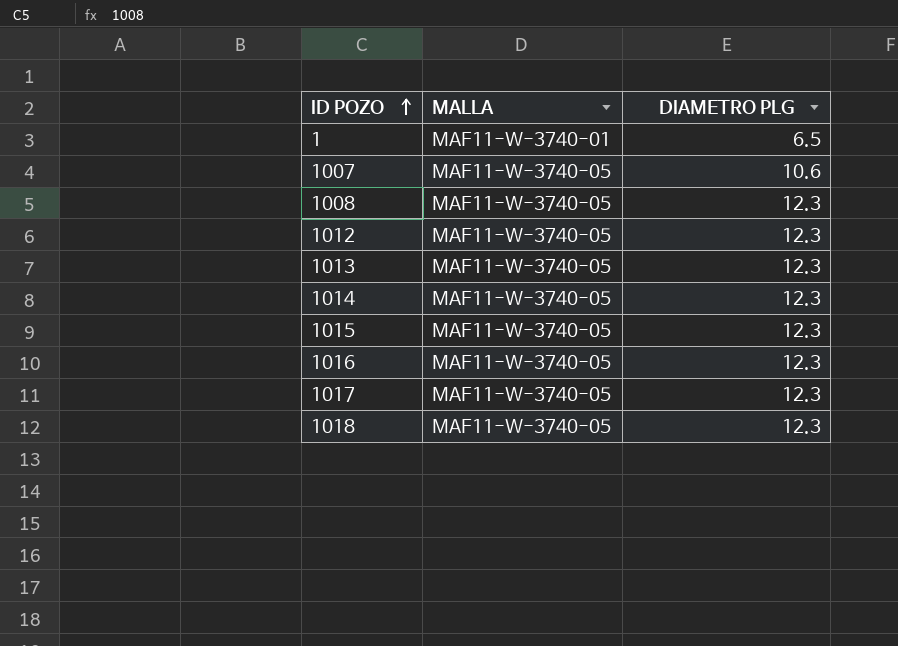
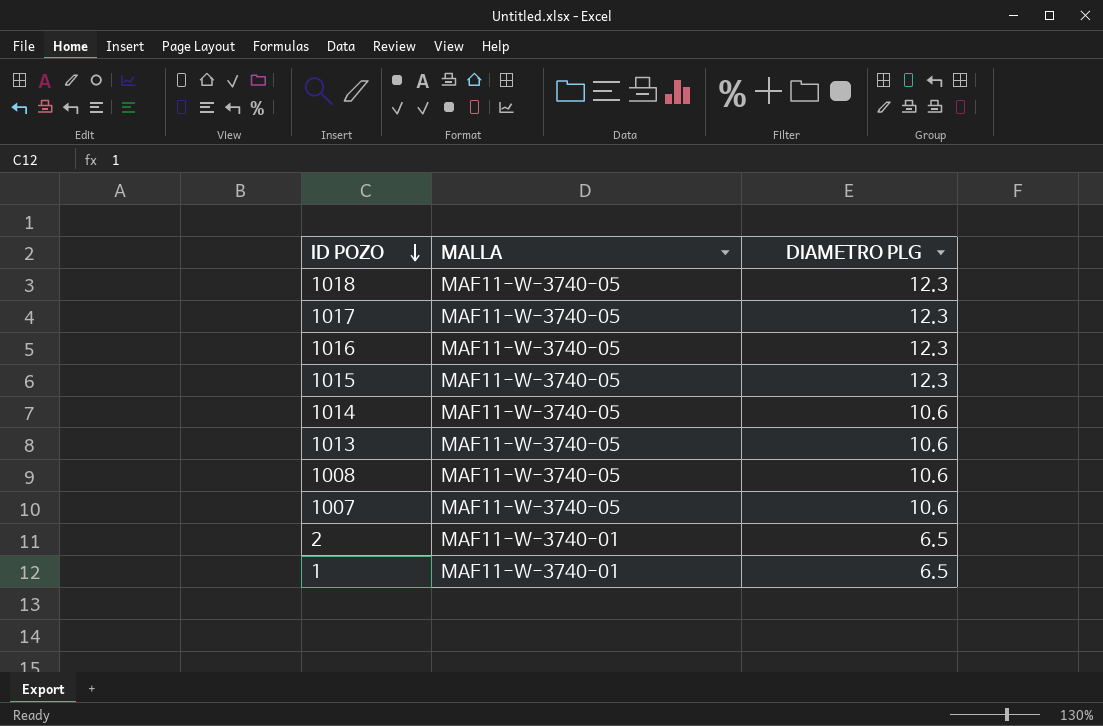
row order: ID POZO ascending -> ID POZO descending
row 1012: MAF11-W-3740-05 | 12.3 -> none
1014 | DIAMETRO PLG: 12.3 -> 10.6
1013 | DIAMETRO PLG: 12.3 -> 10.6
1008 | DIAMETRO PLG: 12.3 -> 10.6
row 2: none -> MAF11-W-3740-01 | 6.5

